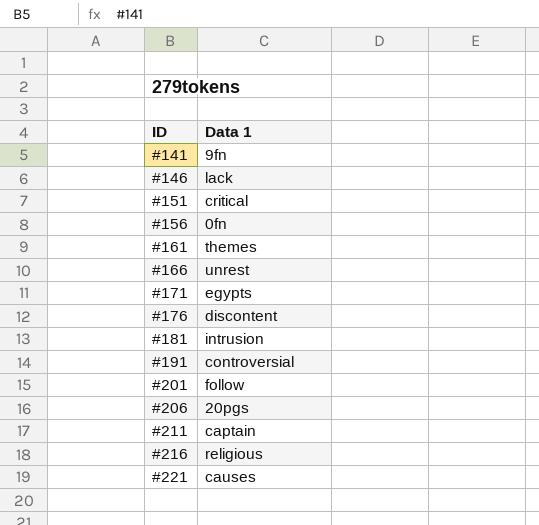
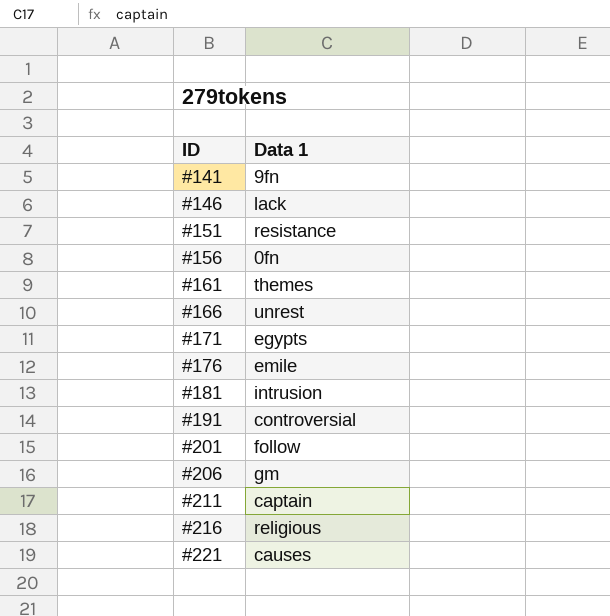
#151 | Data 1: critical -> resistance
#176 | Data 1: discontent -> emile
#206 | Data 1: 20pgs -> gm

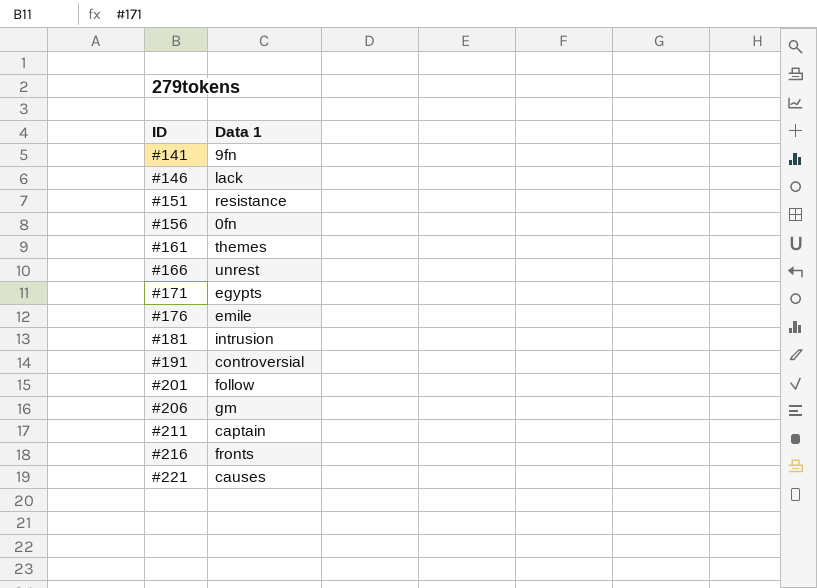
#216 | Data 1: religious -> fronts

